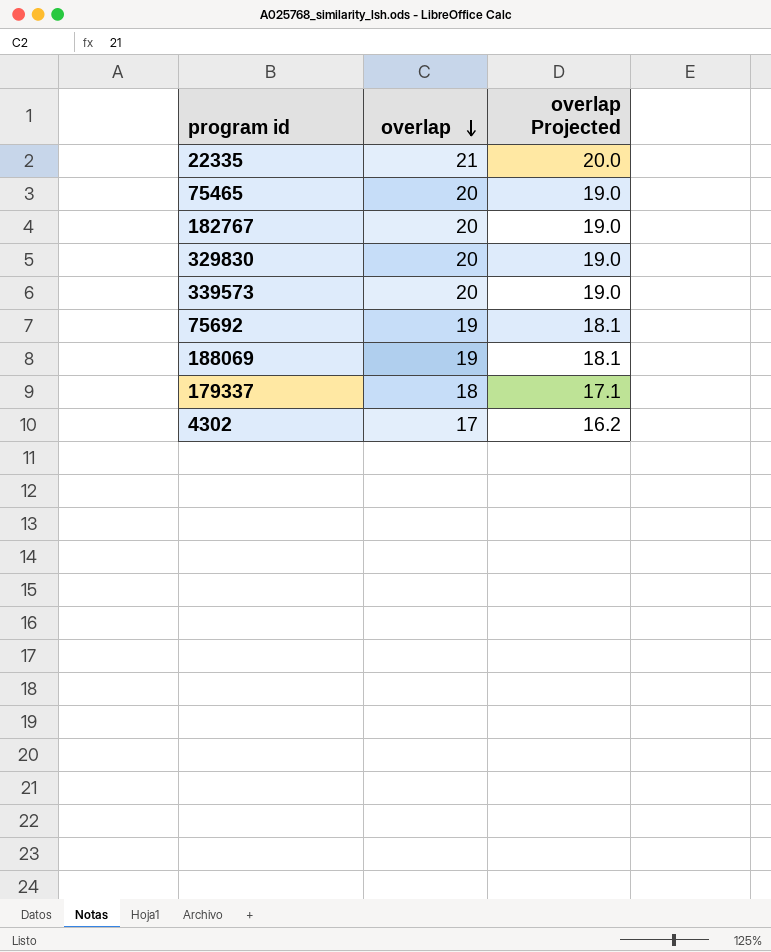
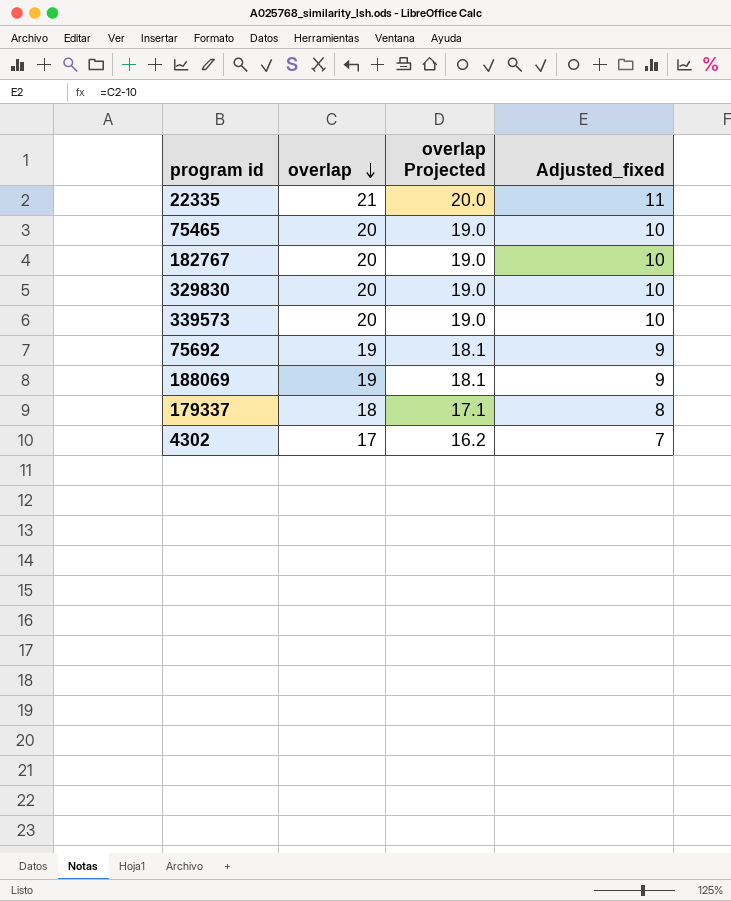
column Adjusted_fixed | formula: none -> [overlap] - 10

